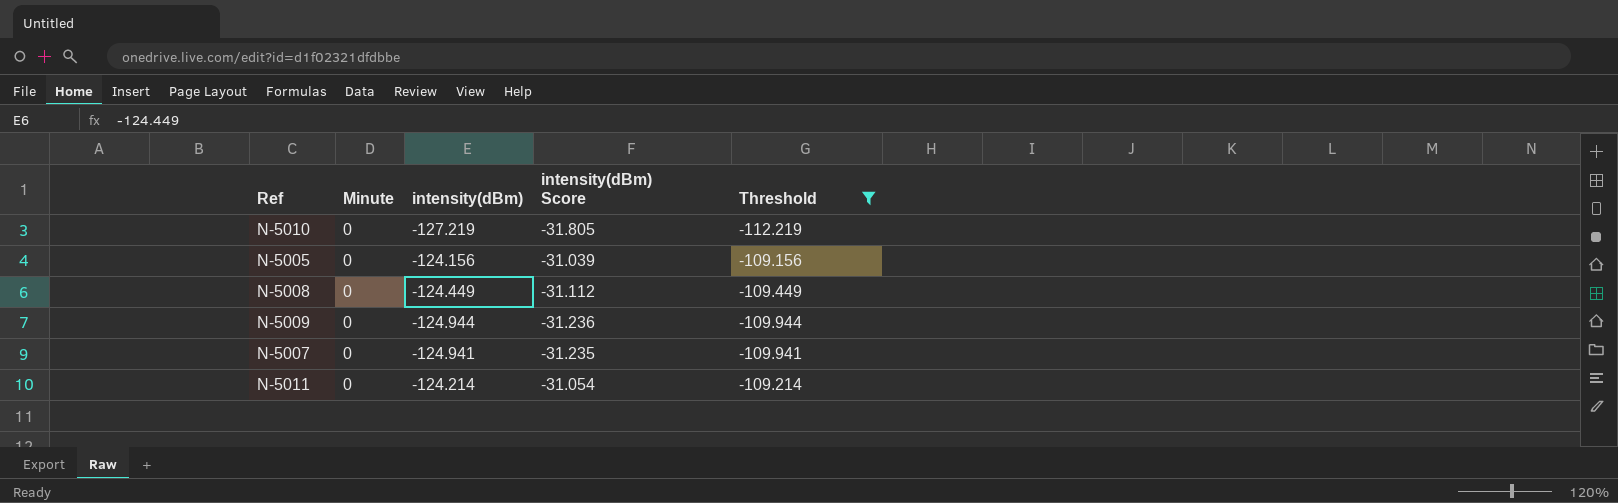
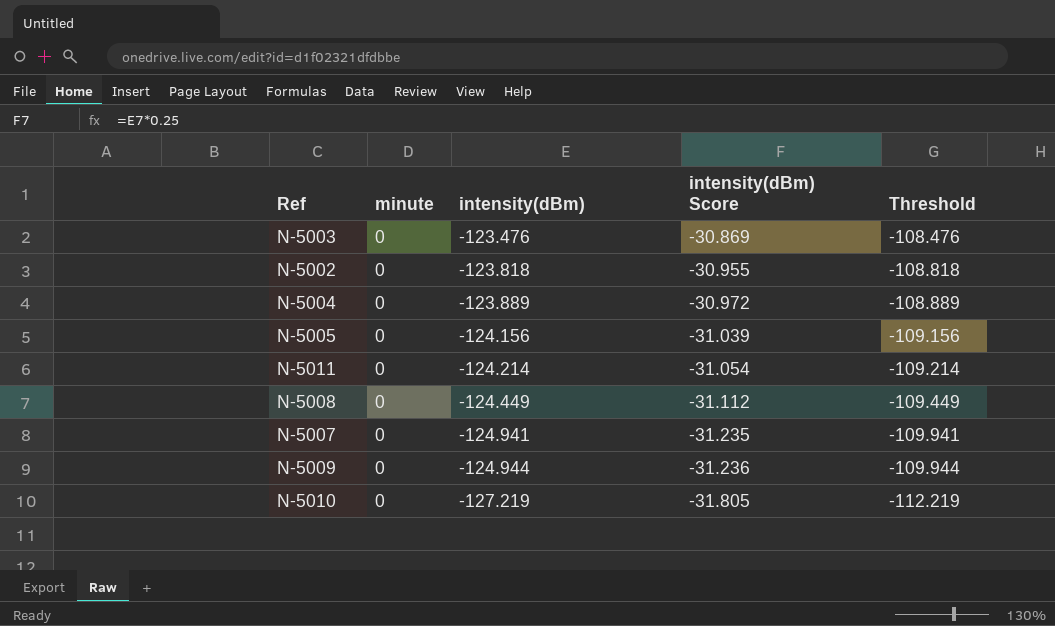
filter: Threshold <= -109.156 -> none
row order: none -> intensity(dBm) descending
column name: Minute -> minute

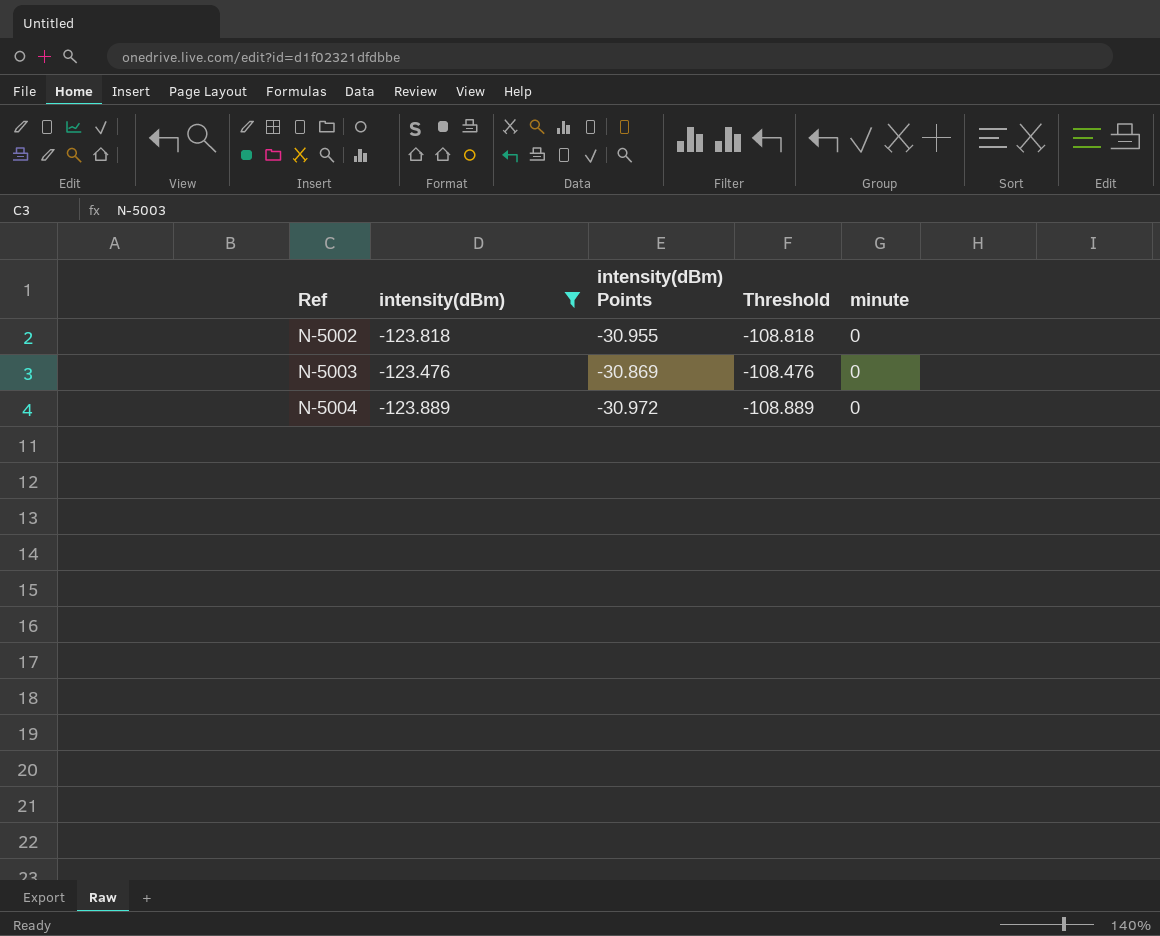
filter: none -> intensity(dBm) >= -123.889
row order: intensity(dBm) descending -> Ref ascending
column name: intensity(dBm) Score -> intensity(dBm) Points
column minute | position: 2 -> 5

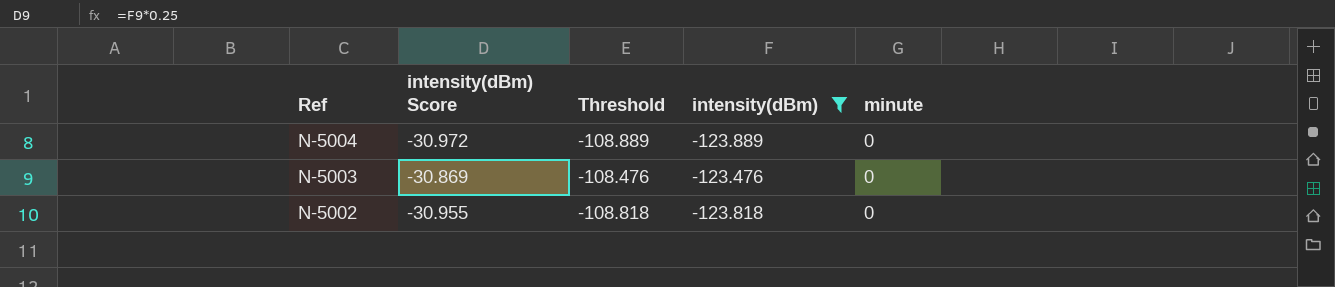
row order: Ref ascending -> Ref descending
column name: intensity(dBm) Points -> intensity(dBm) Score
column intensity(dBm) | position: 2 -> 4

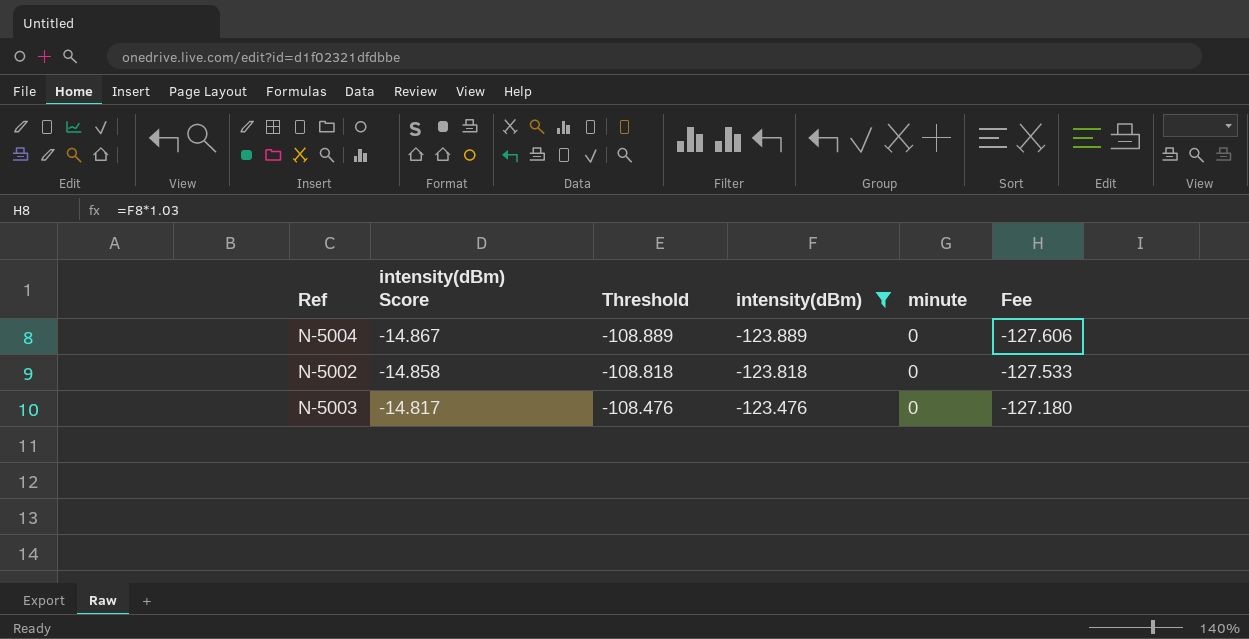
row order: Ref descending -> intensity(dBm) Score ascending
column intensity(dBm) Score | formula: [intensity(dBm)] * 0.25 -> [intensity(dBm)] * 0.12
column Fee | formula: none -> [intensity(dBm)] * 1.03

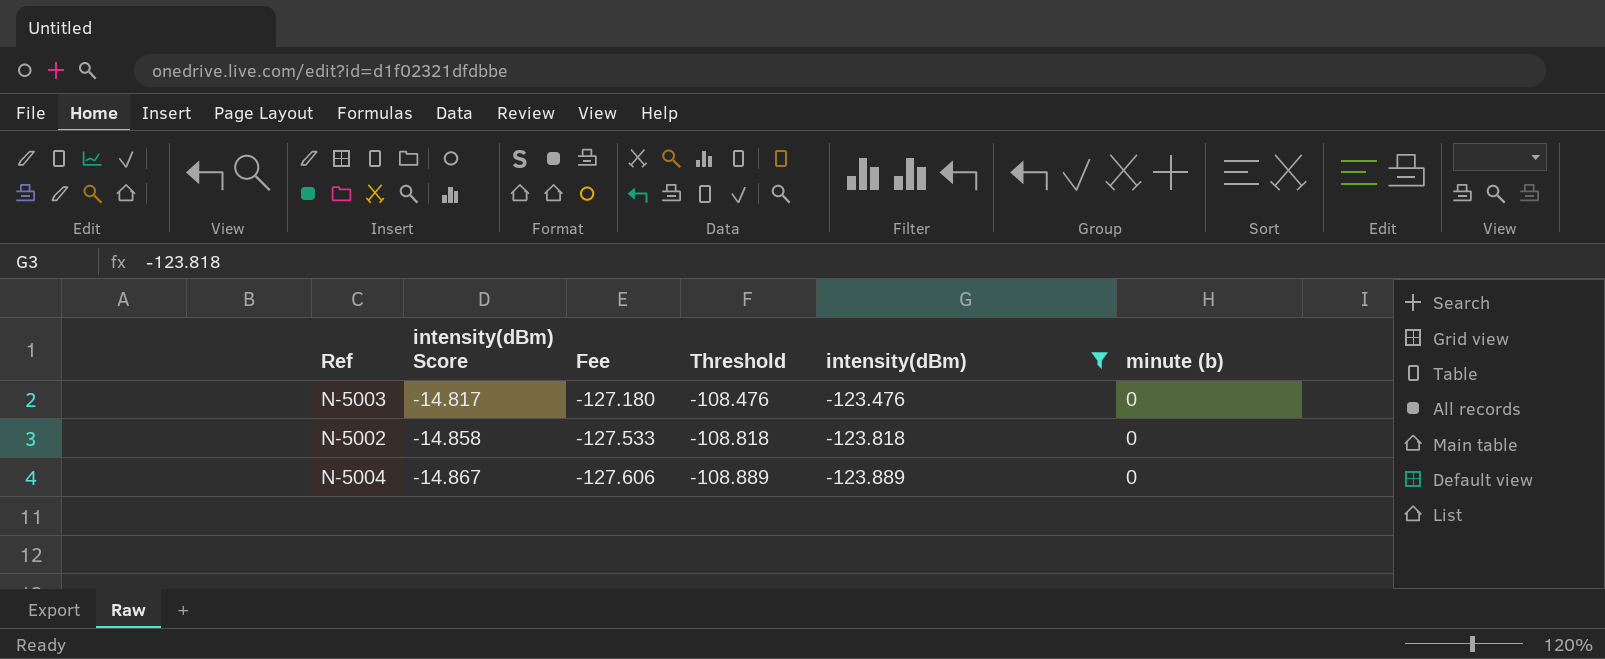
row order: intensity(dBm) Score ascending -> intensity(dBm) Score descending
column Fee | position: 6 -> 3
column name: minute -> minute (b)

